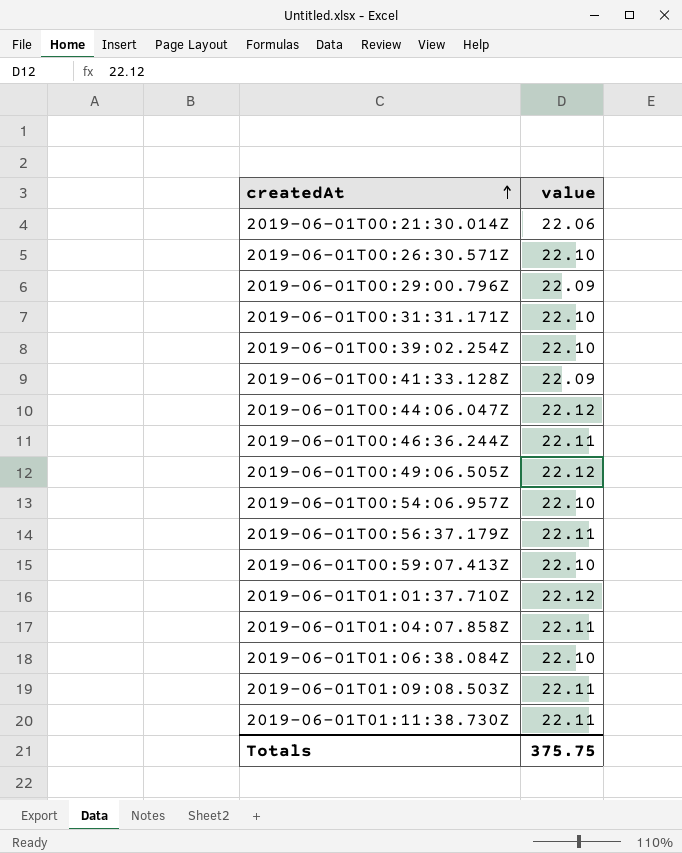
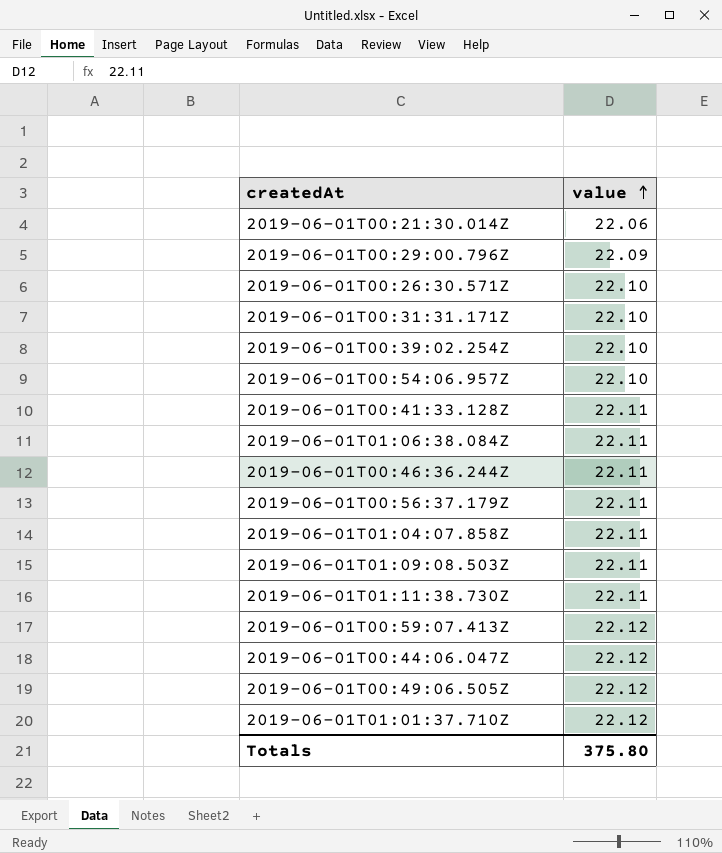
row order: createdAt ascending -> value ascending
2019-06-01T00:41:33.128Z | value: 22.09 -> 22.11
2019-06-01T01:06:38.084Z | value: 22.10 -> 22.11
2019-06-01T00:59:07.413Z | value: 22.10 -> 22.12
Totals | value: 375.75 -> 375.80

